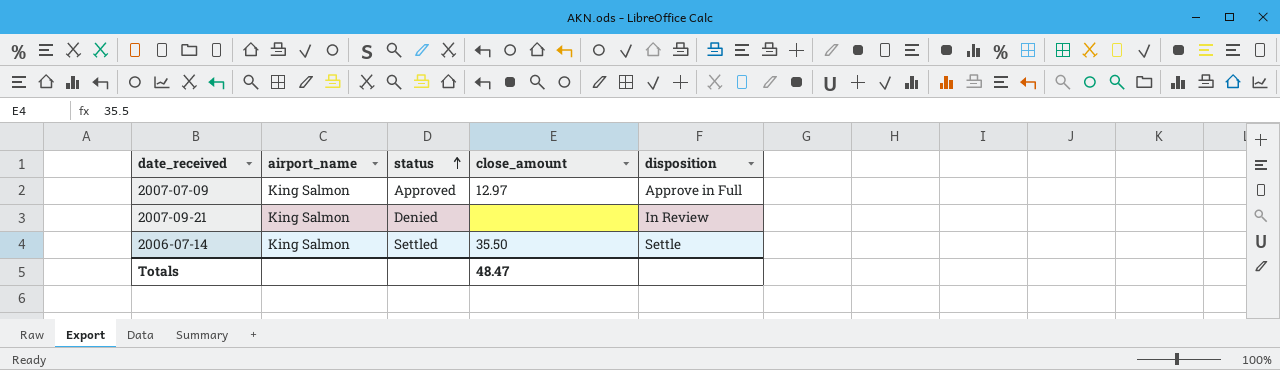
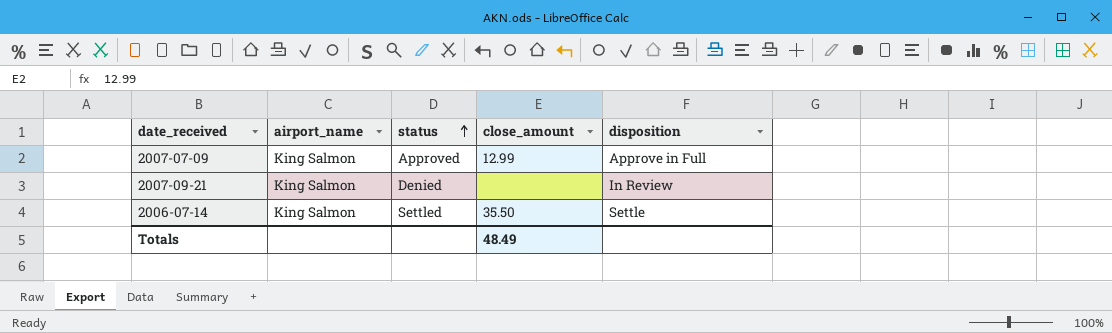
2007-07-09 | close_amount: 12.97 -> 12.99
Totals | close_amount: 48.47 -> 48.49

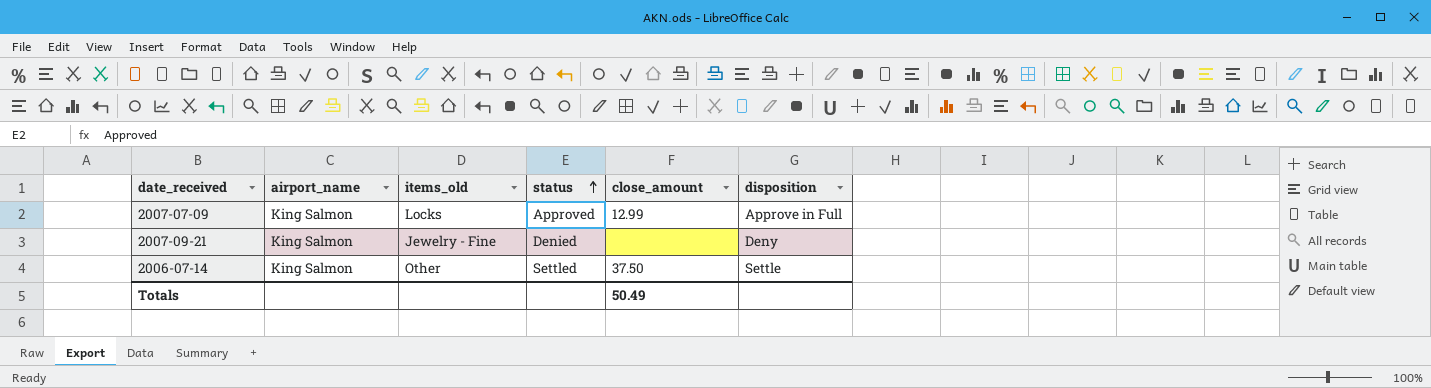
column items_old | position: none -> 3
2007-09-21 | disposition: In Review -> Deny
2006-07-14 | close_amount: 35.50 -> 37.50
Totals | close_amount: 48.49 -> 50.49

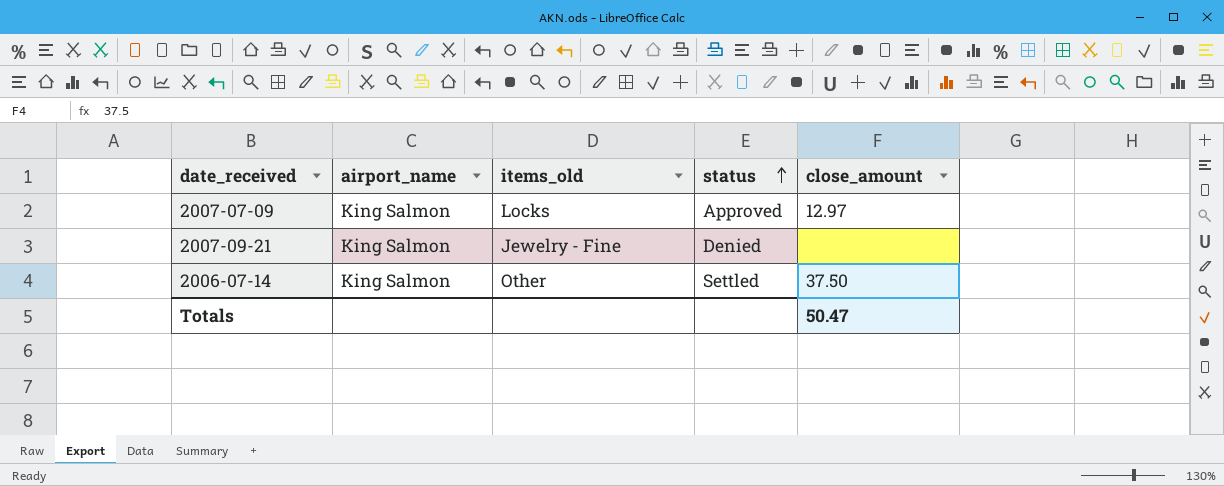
column disposition | position: 6 -> none
2007-07-09 | close_amount: 12.99 -> 12.97
Totals | close_amount: 50.49 -> 50.47

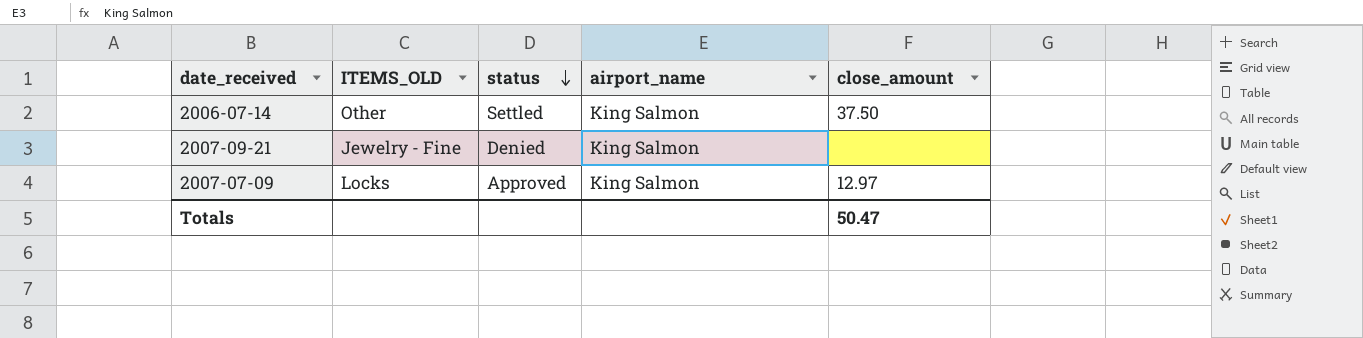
row order: status ascending -> status descending
column name: items_old -> ITEMS_OLD
column airport_name | position: 2 -> 4

